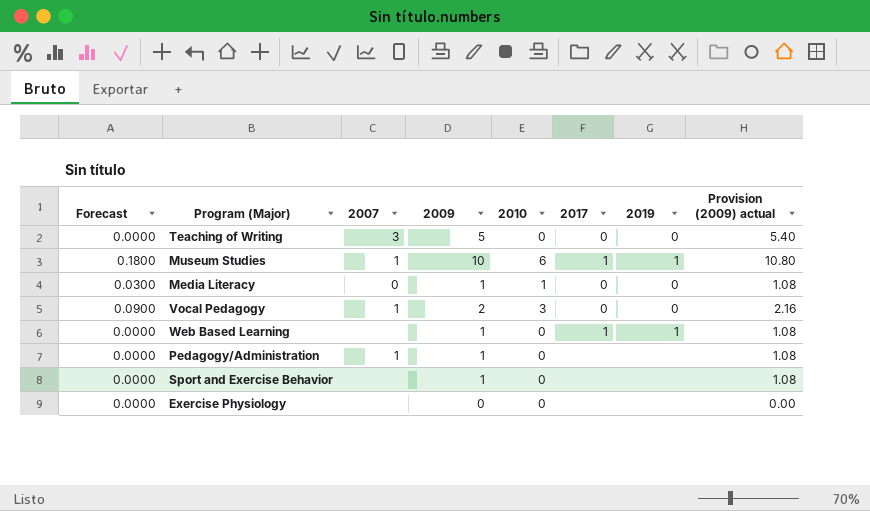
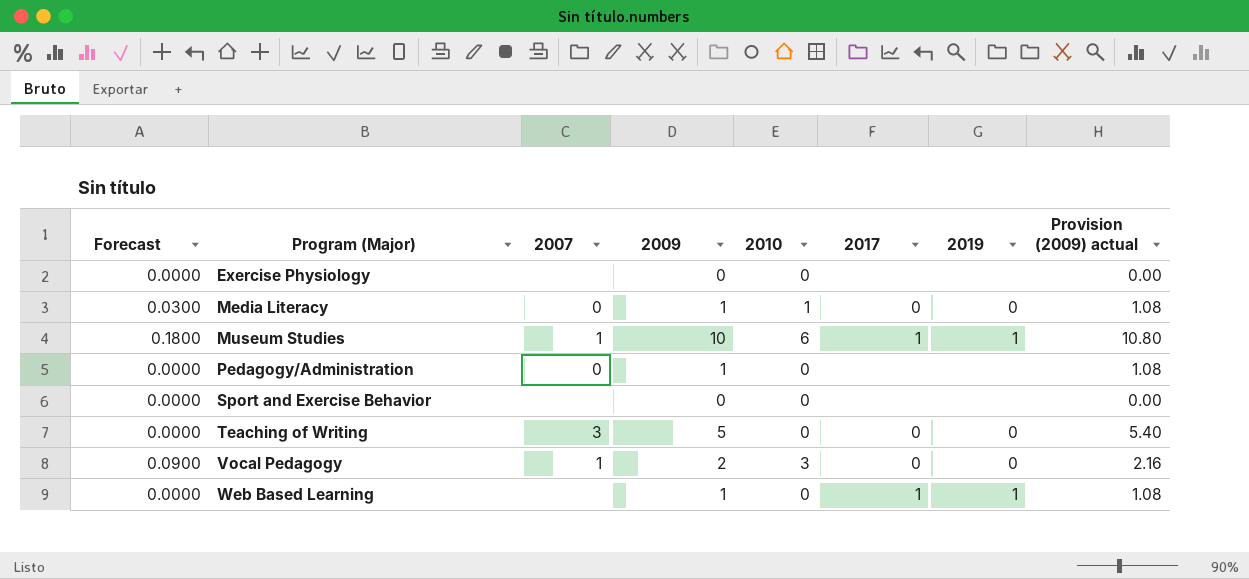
row order: none -> Program (Major) ascending
Pedagogy/Administration | 2007: 1 -> 0
Sport and Exercise Behavior | 2009: 1 -> 0
Sport and Exercise Behavior | Provision (2009) actual: 1.08 -> 0.00

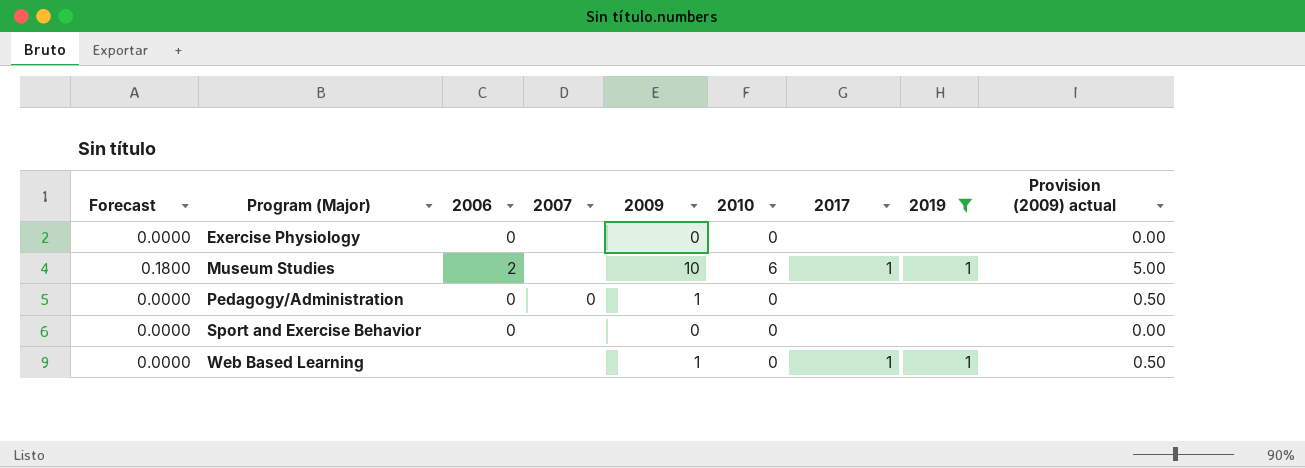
filter: none -> 2019 != 0
column 2006 | position: none -> 3
column Provision (2009) actual | formula: [2009] * 1.08 -> [2009] * 0.5
Museum Studies | 2007: 1 -> none

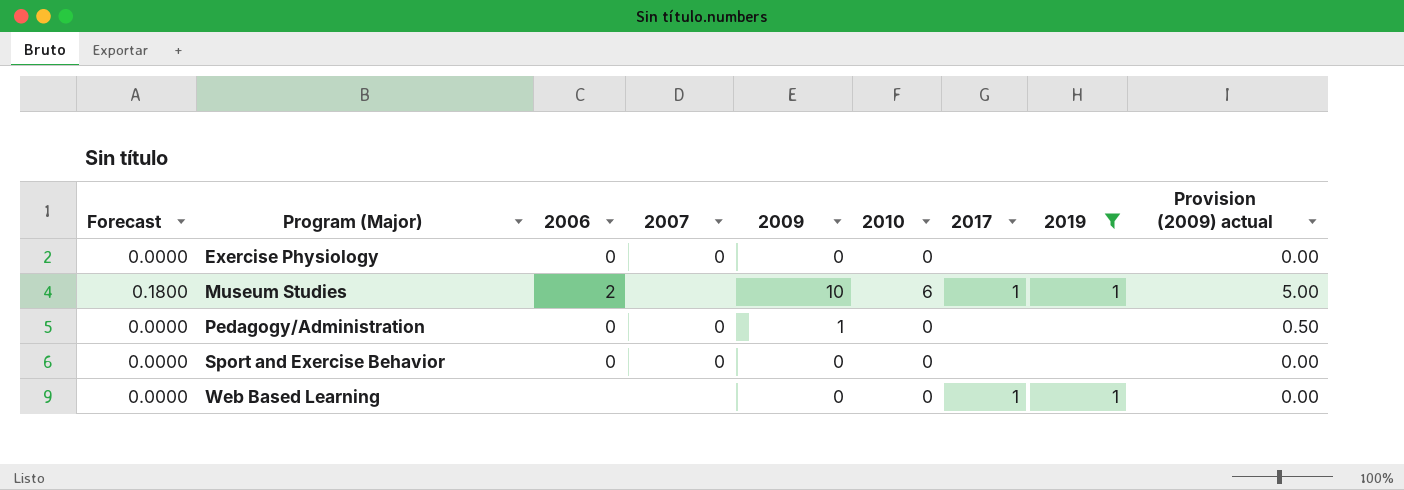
Exercise Physiology | 2007: none -> 0
Sport and Exercise Behavior | 2007: none -> 0
Web Based Learning | 2009: 1 -> 0
Web Based Learning | Provision (2009) actual: 0.50 -> 0.00

